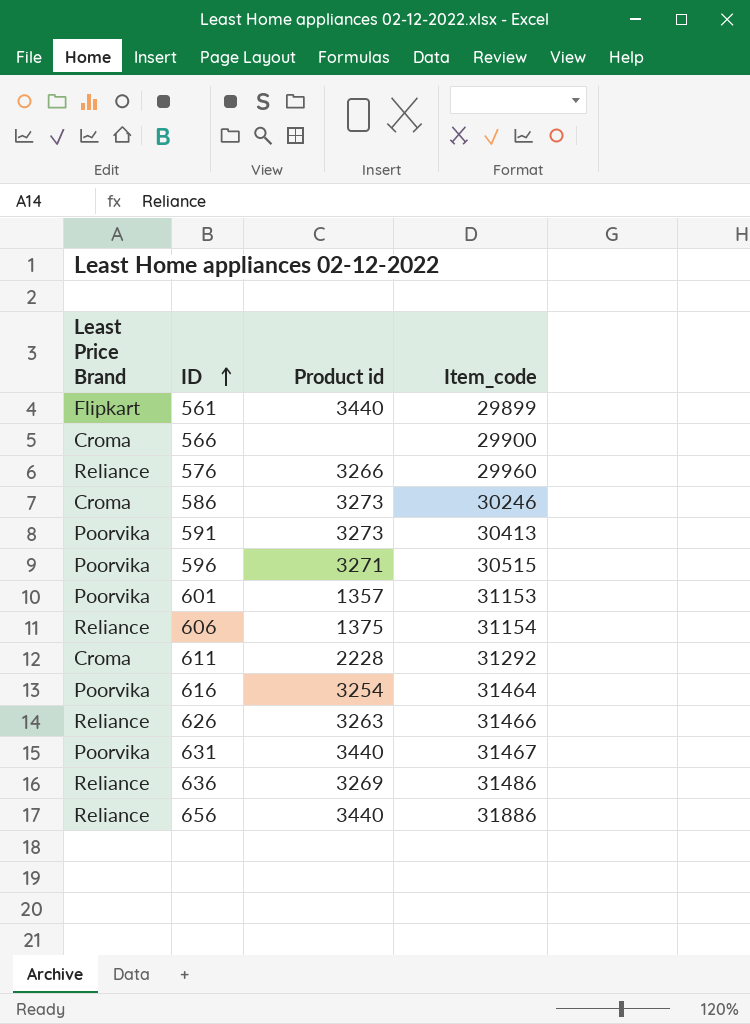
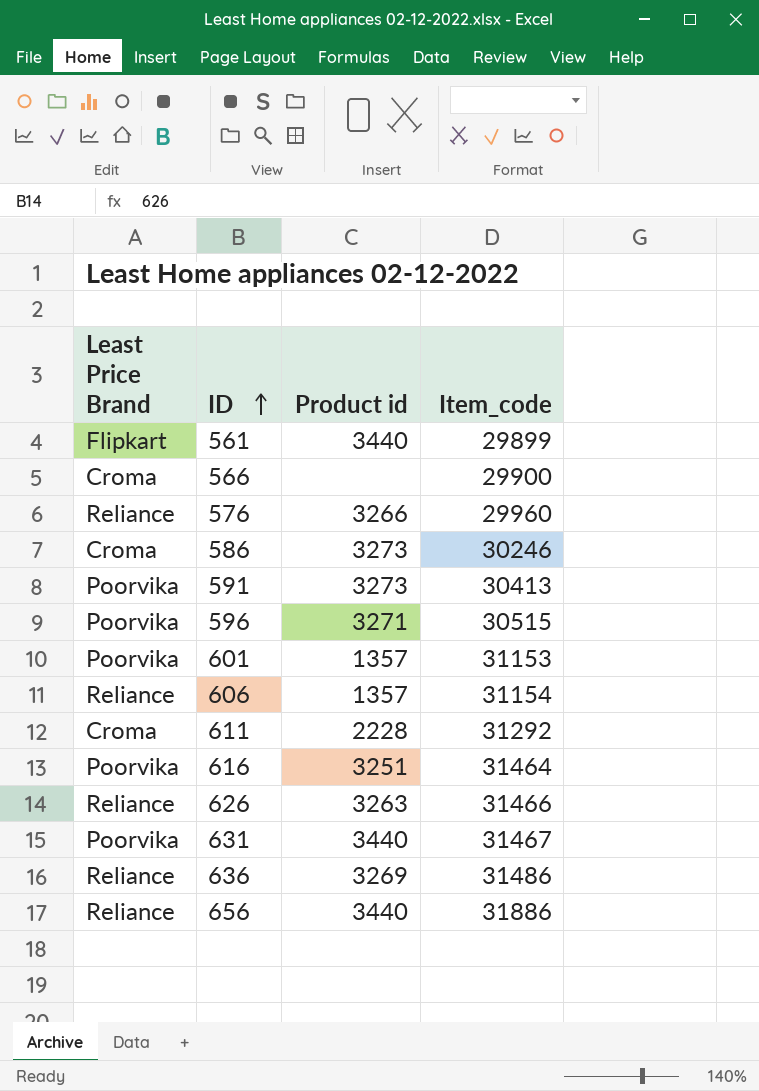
606 | Product id: 1375 -> 1357
616 | Product id: 3254 -> 3251

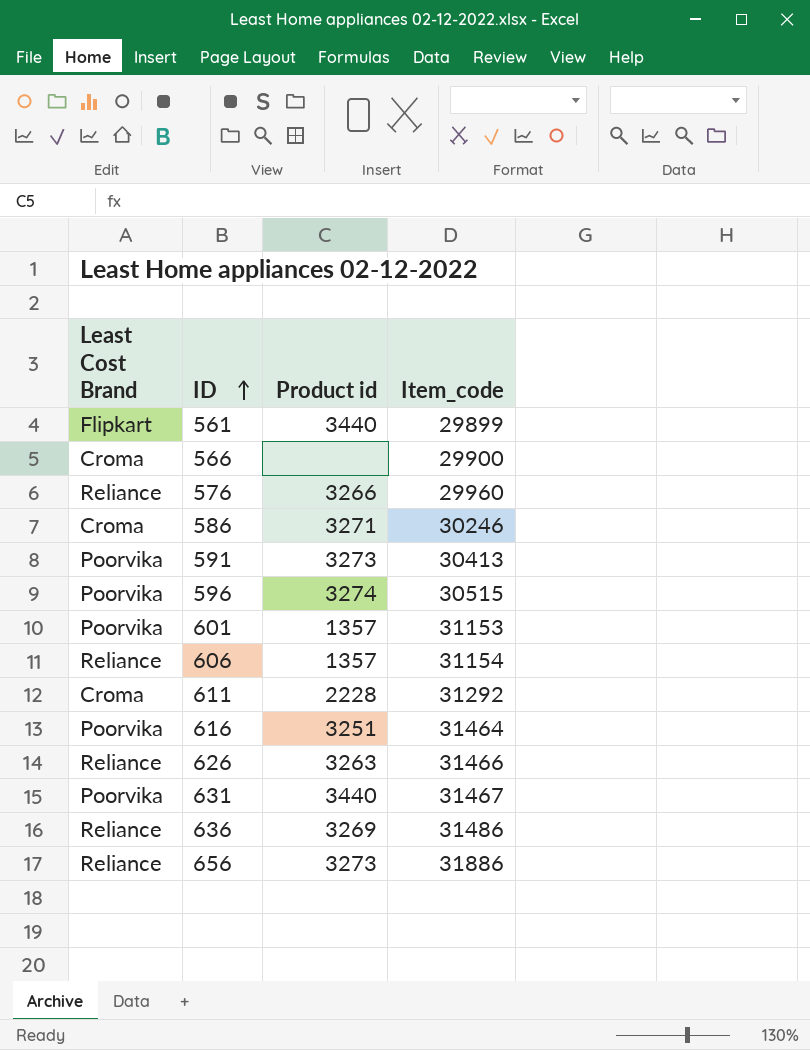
column name: Least Price Brand -> Least Cost Brand
586 | Product id: 3273 -> 3271
596 | Product id: 3271 -> 3274
656 | Product id: 3440 -> 3273

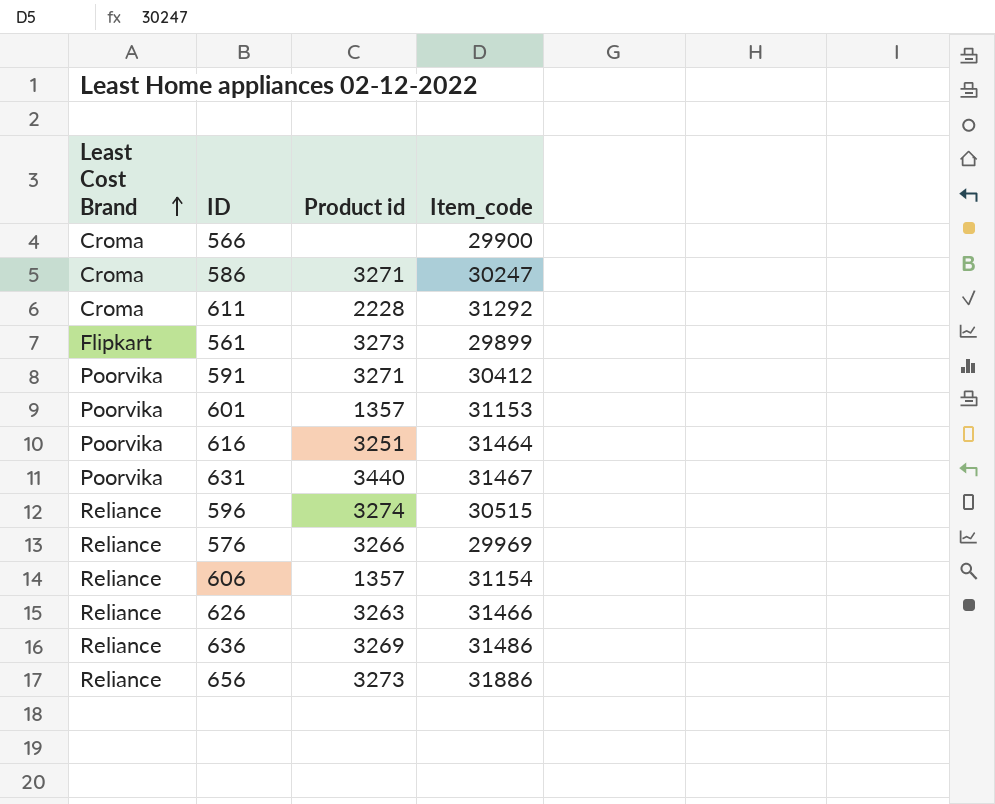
row order: ID ascending -> Least Cost Brand ascending
586 | Item_code: 30246 -> 30247
561 | Product id: 3440 -> 3273
591 | Product id: 3273 -> 3271
591 | Item_code: 30413 -> 30412
596 | Least Cost Brand: Poorvika -> Reliance
576 | Item_code: 29960 -> 29969

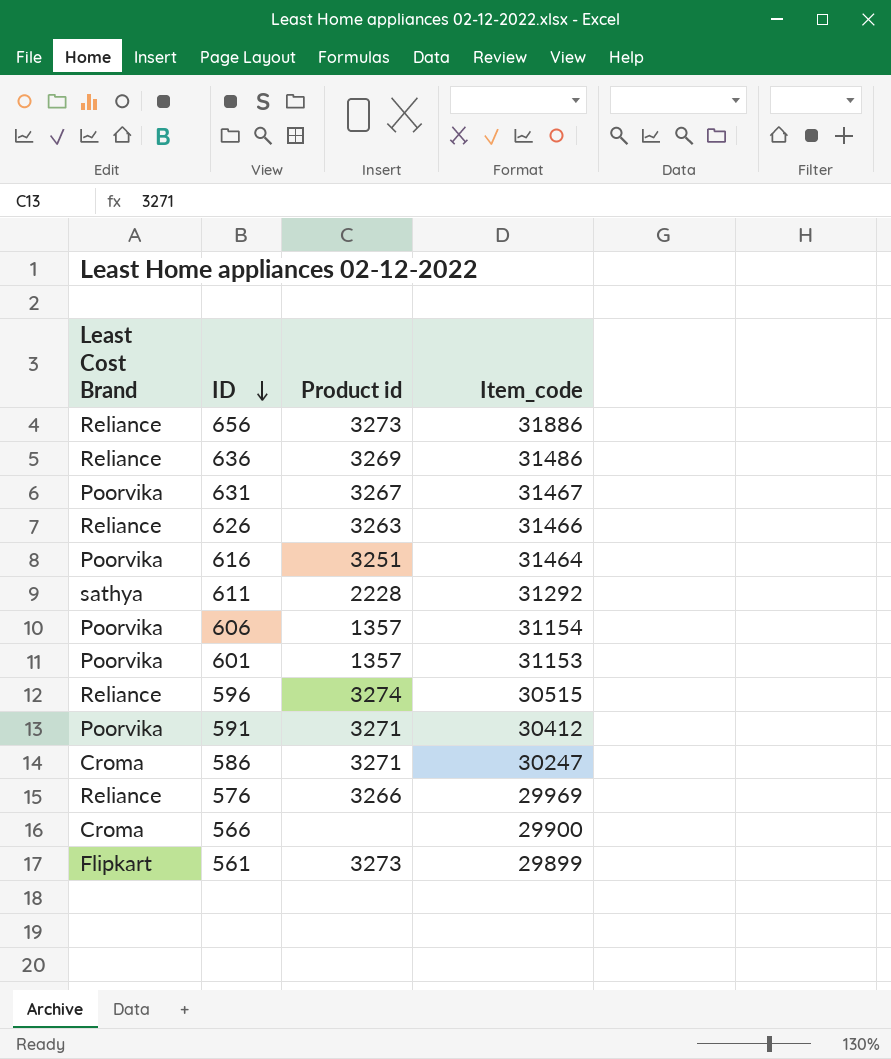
row order: Least Cost Brand ascending -> ID descending
631 | Product id: 3440 -> 3267
611 | Least Cost Brand: Croma -> sathya
606 | Least Cost Brand: Reliance -> Poorvika

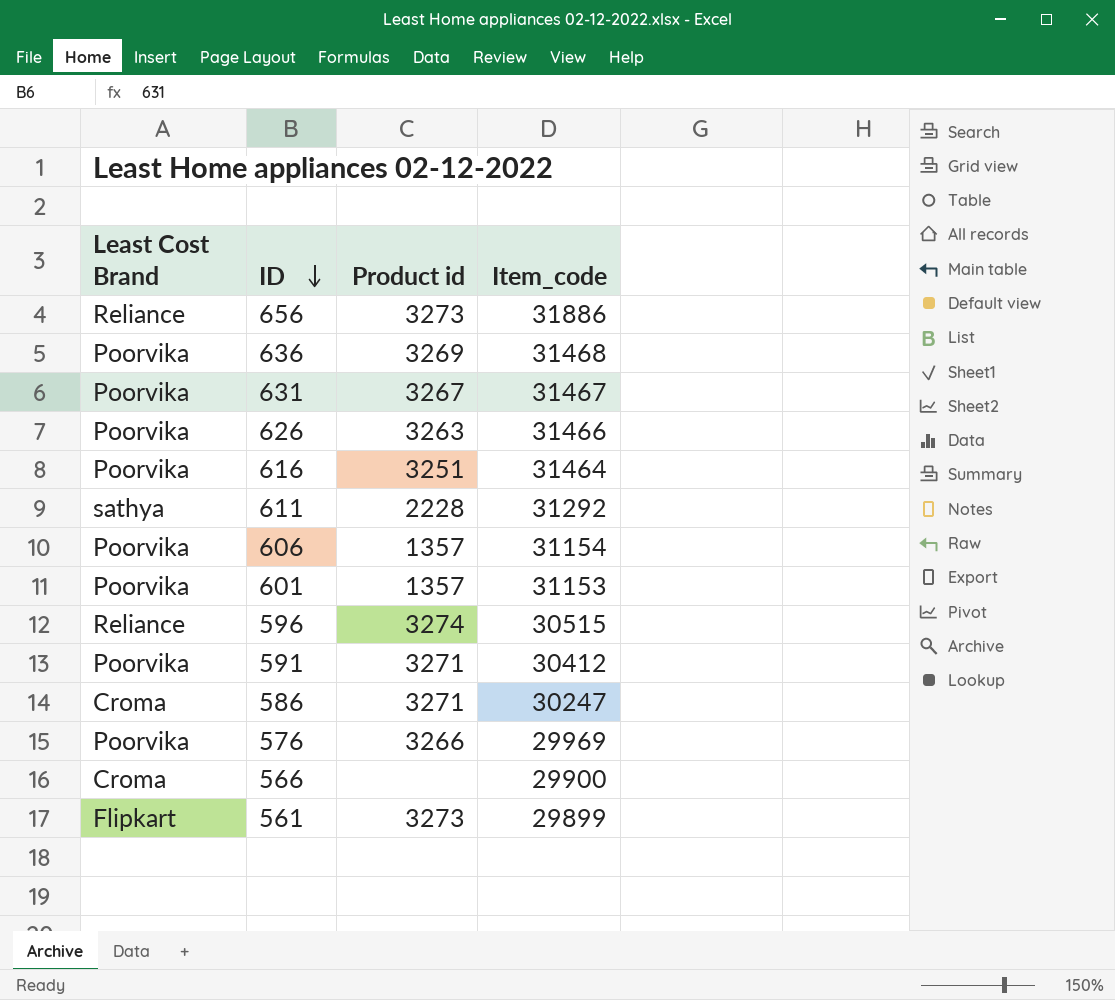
636 | Least Cost Brand: Reliance -> Poorvika
636 | Item_code: 31486 -> 31468
626 | Least Cost Brand: Reliance -> Poorvika
576 | Least Cost Brand: Reliance -> Poorvika

